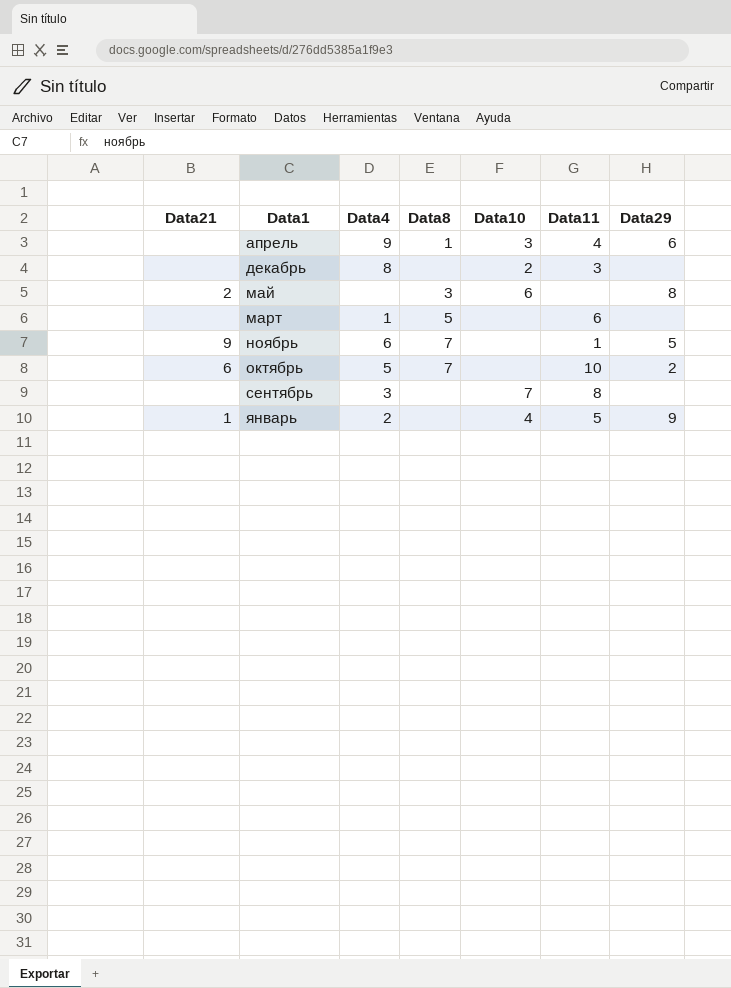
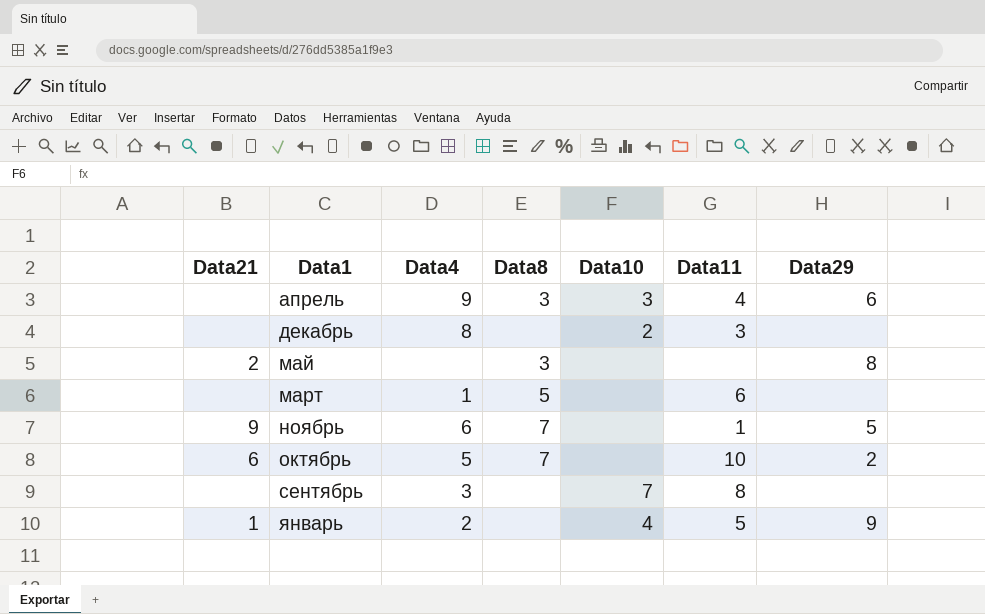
апрель | Data8: 1 -> 3
май | Data10: 6 -> none

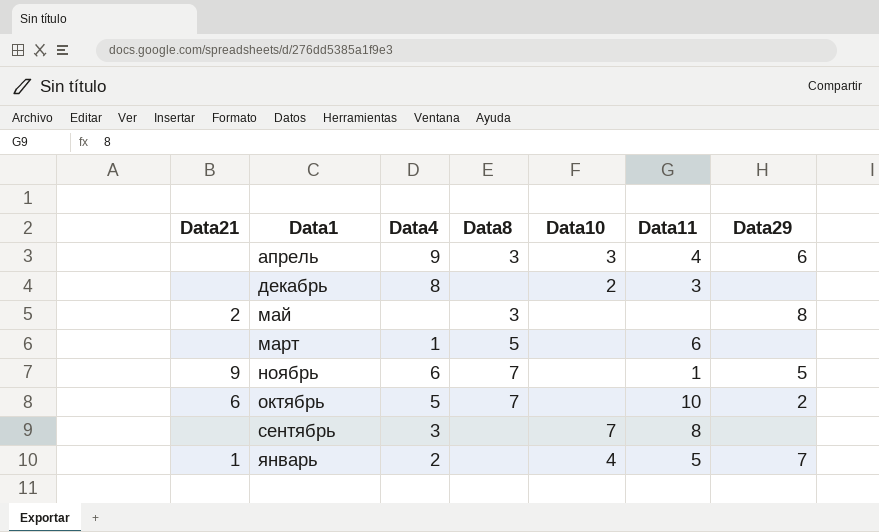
январь | Data29: 9 -> 7

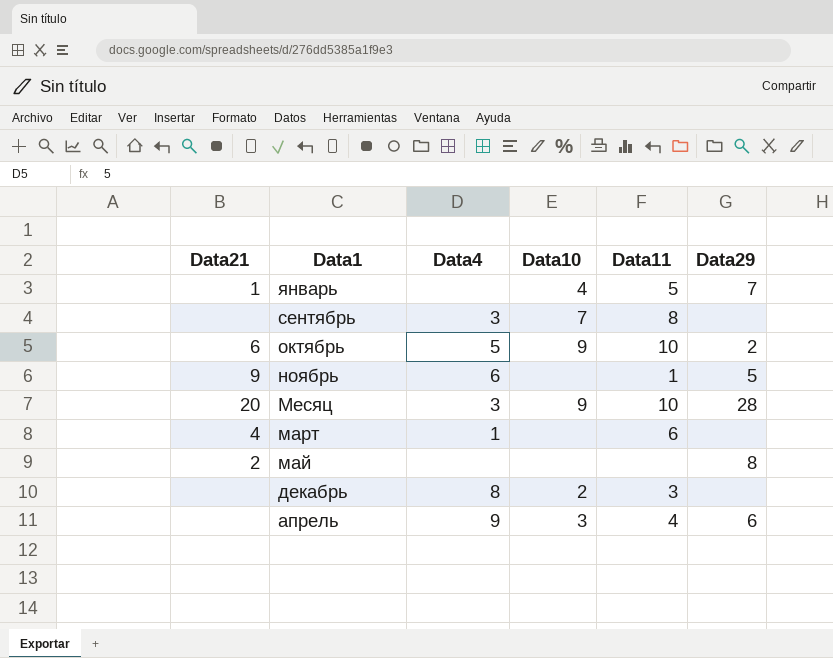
row order: Data1 ascending -> Data1 descending
column Data8 | position: 4 -> none
январь | Data4: 2 -> none
октябрь | Data10: none -> 9
row Месяц: none -> 20 | 3 | 9 | 10 | 28
март | Data21: none -> 4

